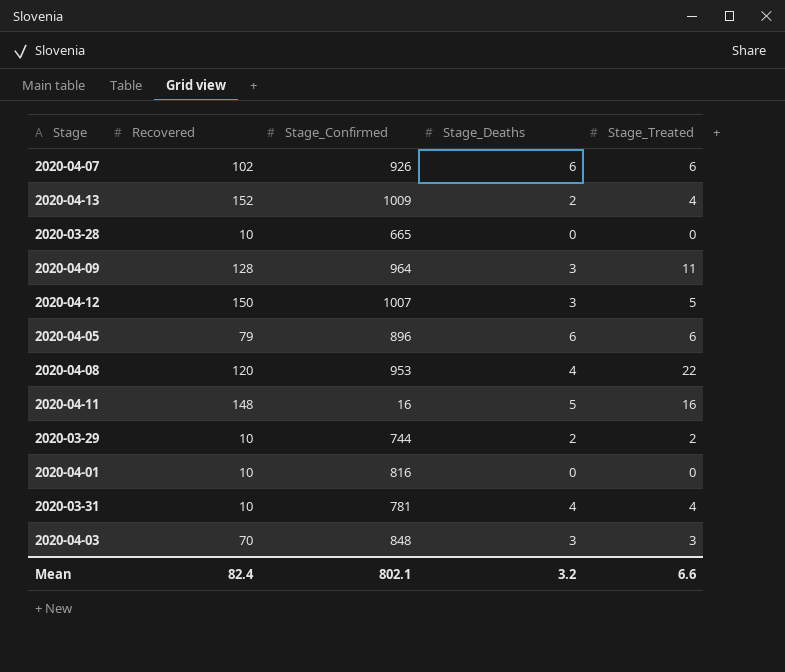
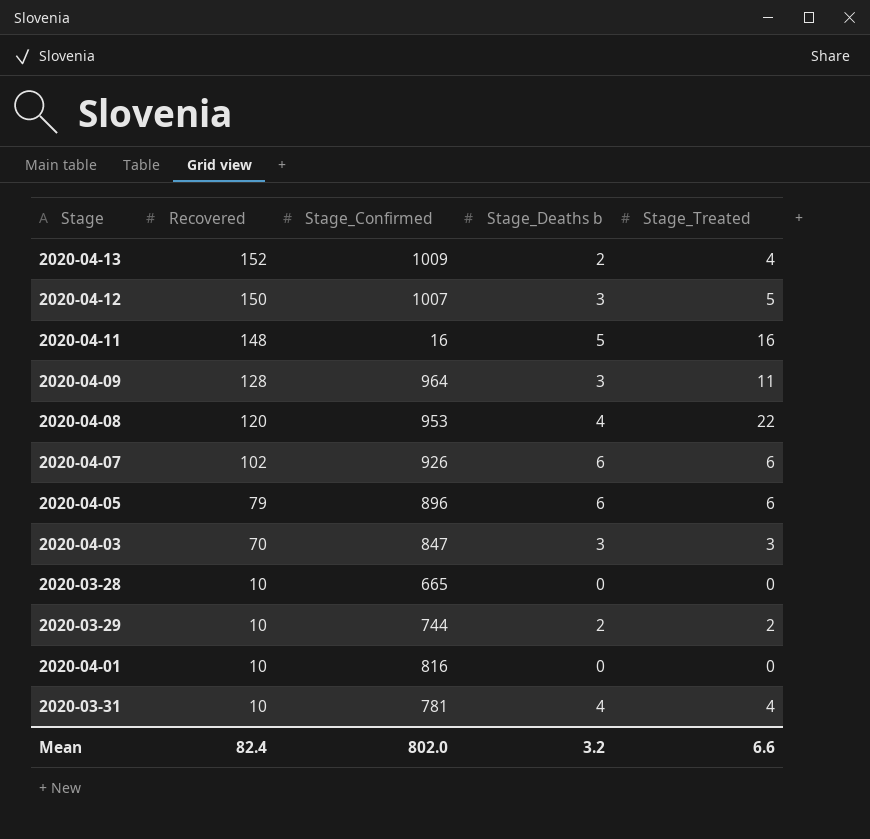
row order: none -> Recovered descending
column name: Stage_Deaths -> Stage_Deaths b
2020-04-03 | Stage_Confirmed: 848 -> 847
Mean | Stage_Confirmed: 802.1 -> 802.0

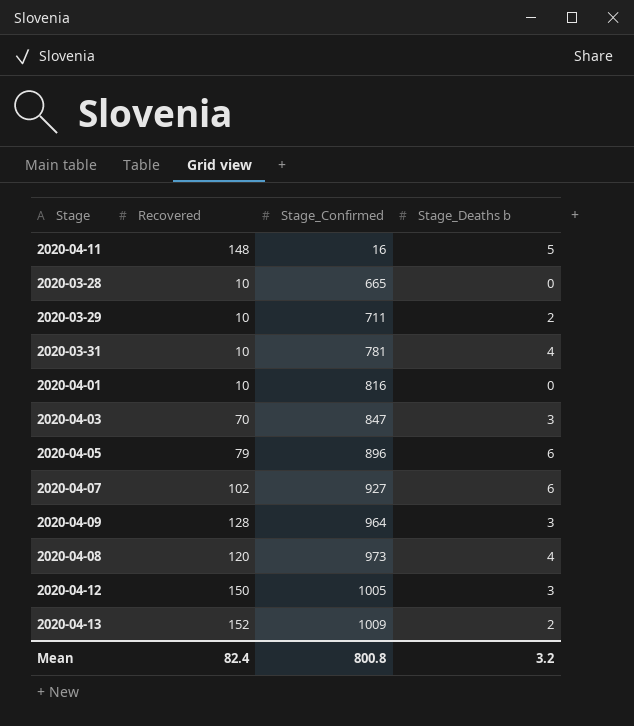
row order: Recovered descending -> Stage_Confirmed ascending
column Stage_Treated | position: 5 -> none
2020-03-29 | Stage_Confirmed: 744 -> 711
2020-04-07 | Stage_Confirmed: 926 -> 927
2020-04-08 | Stage_Confirmed: 953 -> 973
2020-04-12 | Stage_Confirmed: 1007 -> 1005
Mean | Stage_Confirmed: 802.0 -> 800.8

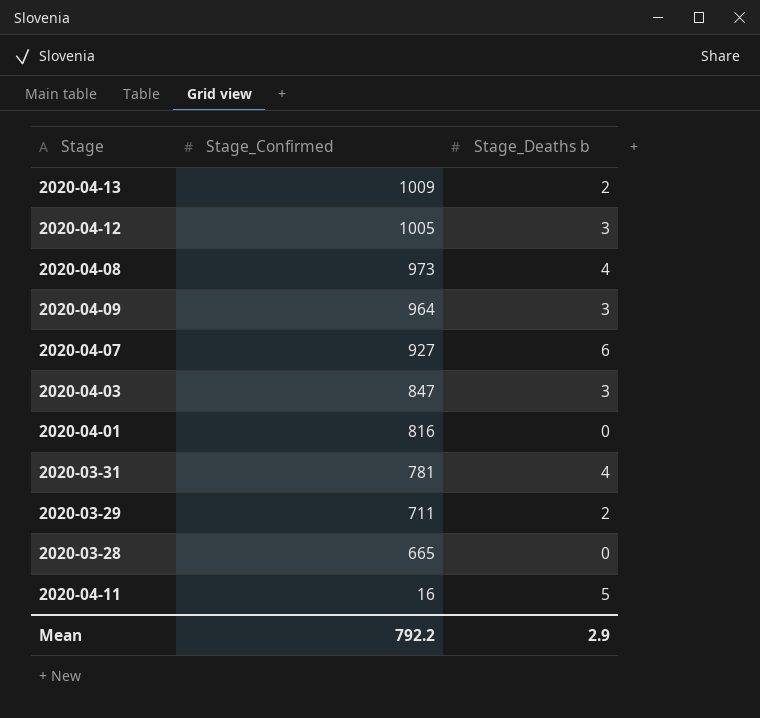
row order: Stage_Confirmed ascending -> Stage_Confirmed descending
column Recovered | position: 2 -> none
row 2020-04-05: 79 | 896 | 6 -> none
Mean | Stage_Confirmed: 800.8 -> 792.2
Mean | Stage_Deaths b: 3.2 -> 2.9

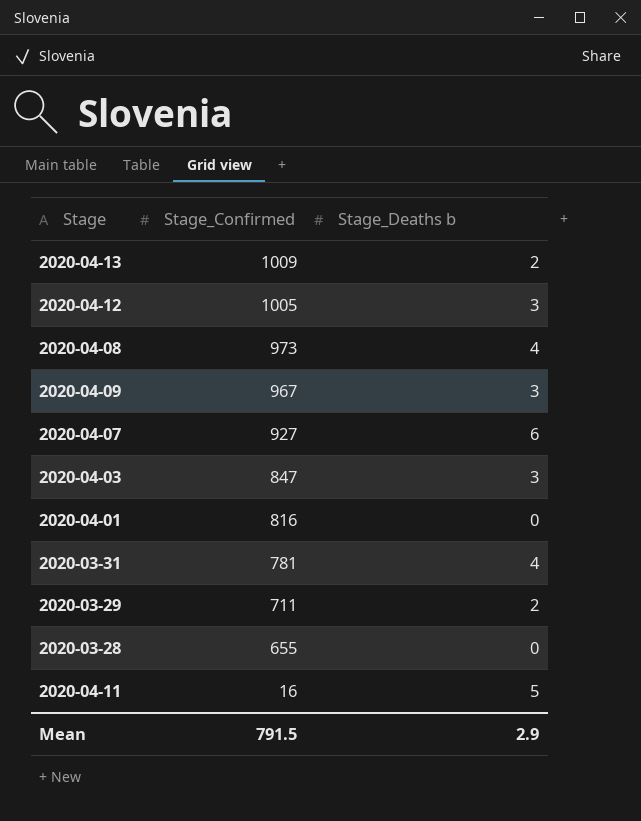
2020-04-09 | Stage_Confirmed: 964 -> 967
2020-03-28 | Stage_Confirmed: 665 -> 655
Mean | Stage_Confirmed: 792.2 -> 791.5

